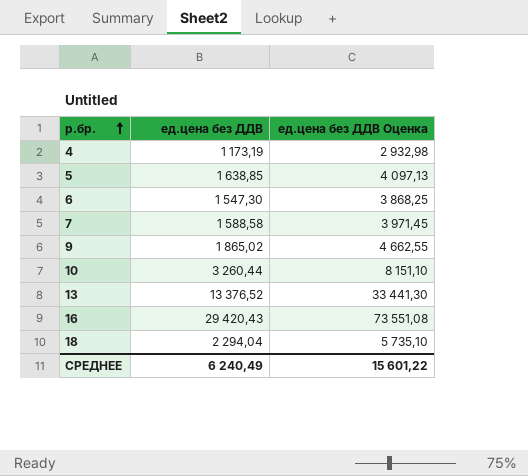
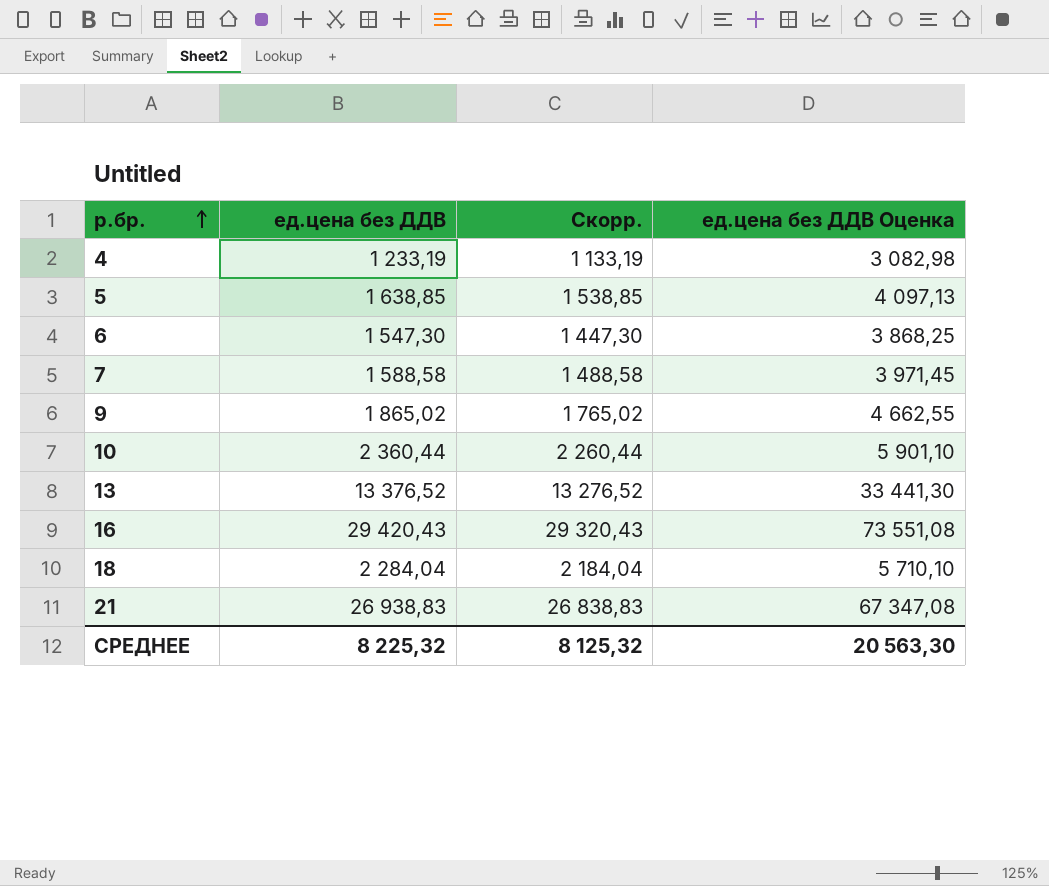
column Скорр. | formula: none -> [ед.цена без ДДВ] - 100
4 | ед.цена без ДДВ: 1 173,19 -> 1 233,19
4 | ед.цена без ДДВ Оценка: 2 932,98 -> 3 082,98
10 | ед.цена без ДДВ: 3 260,44 -> 2 360,44
10 | ед.цена без ДДВ Оценка: 8 151,10 -> 5 901,10
18 | ед.цена без ДДВ: 2 294,04 -> 2 284,04
18 | ед.цена без ДДВ Оценка: 5 735,10 -> 5 710,10
row 21: none -> 26 938,83 | 26 838,83 | 67 347,08
СРЕДНЕЕ | ед.цена без ДДВ: 6 240,49 -> 8 225,32
СРЕДНЕЕ | ед.цена без ДДВ Оценка: 15 601,22 -> 20 563,30

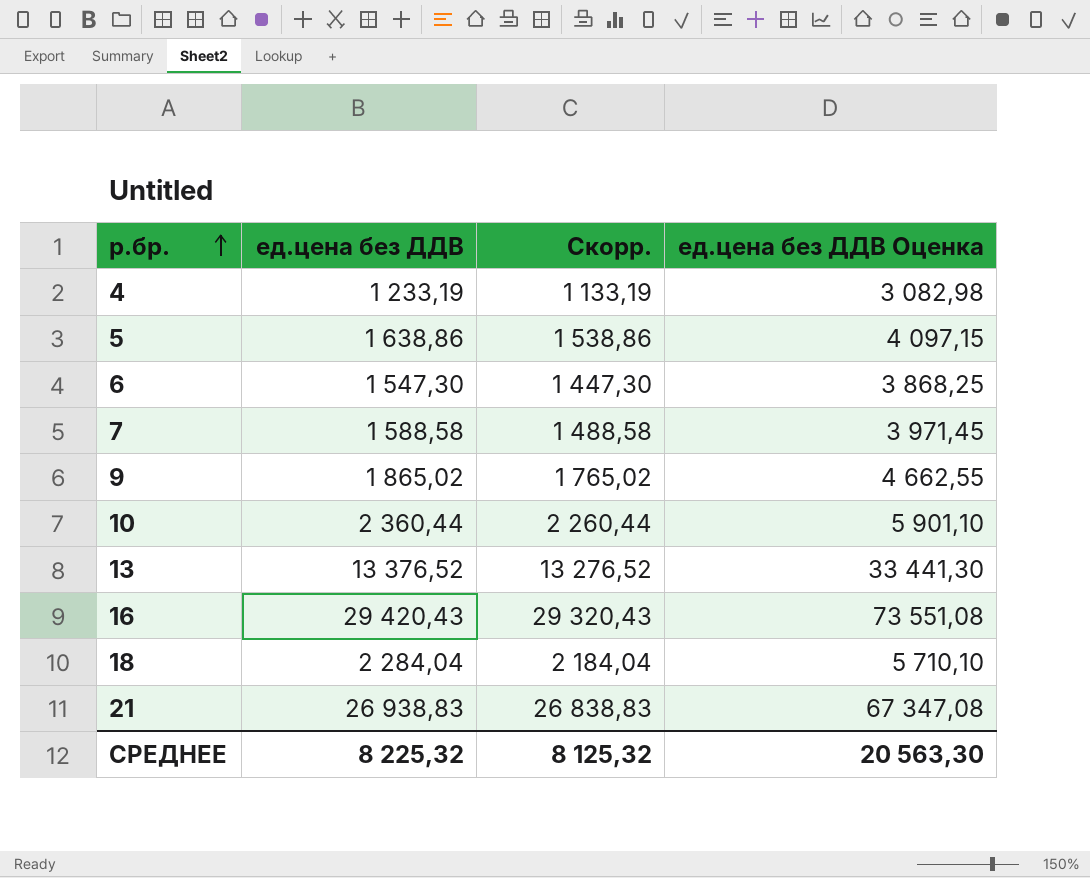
5 | ед.цена без ДДВ: 1 638,85 -> 1 638,86
5 | Скорр.: 1 538,85 -> 1 538,86
5 | ед.цена без ДДВ Оценка: 4 097,13 -> 4 097,15

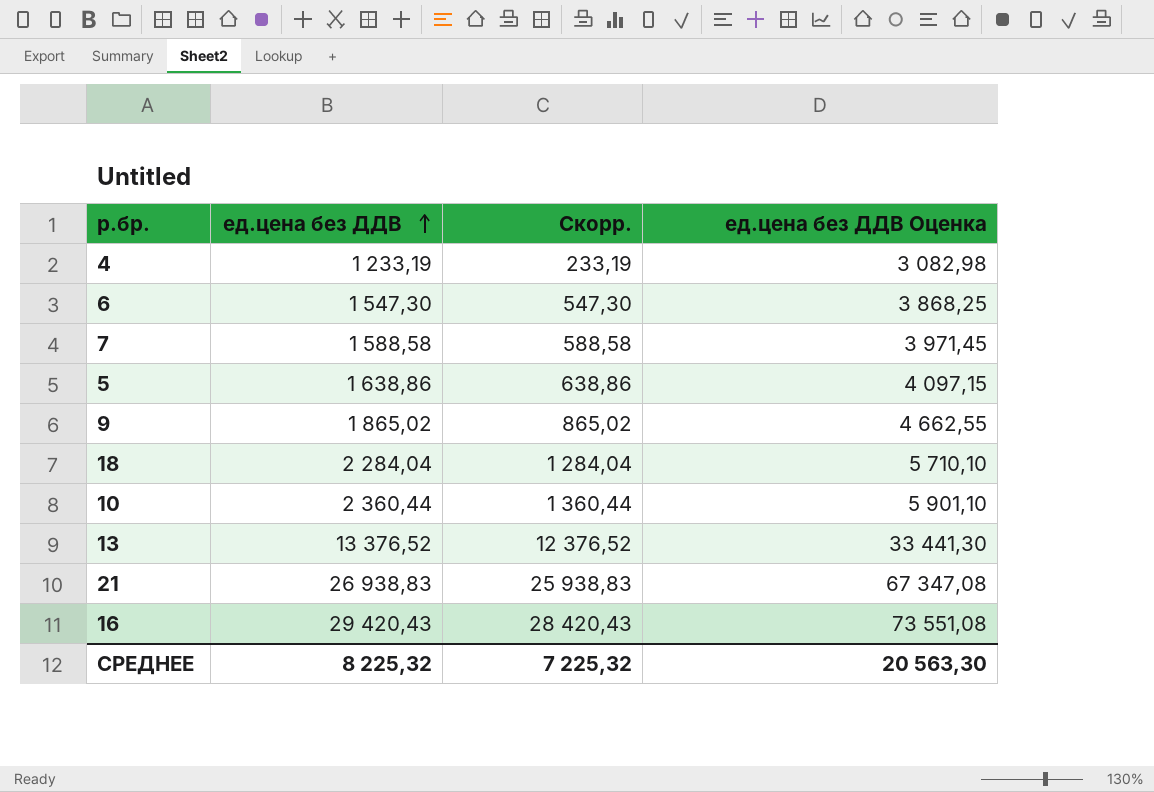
row order: р.бр. ascending -> ед.цена без ДДВ ascending
column Скорр. | formula: [ед.цена без ДДВ] - 100 -> [ед.цена без ДДВ] - 1000
СРЕДНЕЕ | Скорр.: 8 125,32 -> 7 225,32

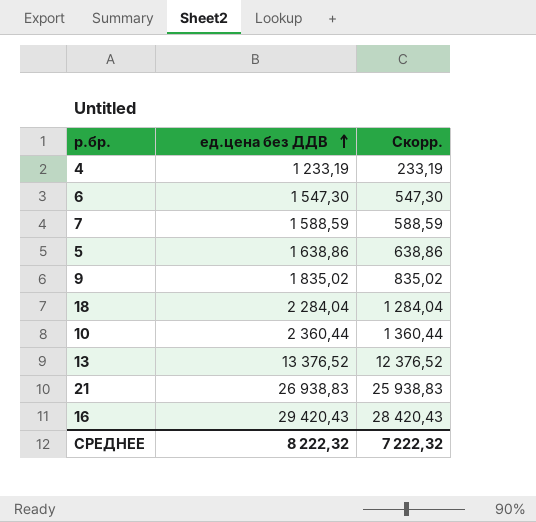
column ед.цена без ДДВ Оценка | formula: [ед.цена без ДДВ] * 2,5 -> none
7 | ед.цена без ДДВ: 1 588,58 -> 1 588,59
7 | Скорр.: 588,58 -> 588,59
9 | ед.цена без ДДВ: 1 865,02 -> 1 835,02
9 | Скорр.: 865,02 -> 835,02
СРЕДНЕЕ | ед.цена без ДДВ: 8 225,32 -> 8 222,32
СРЕДНЕЕ | Скорр.: 7 225,32 -> 7 222,32

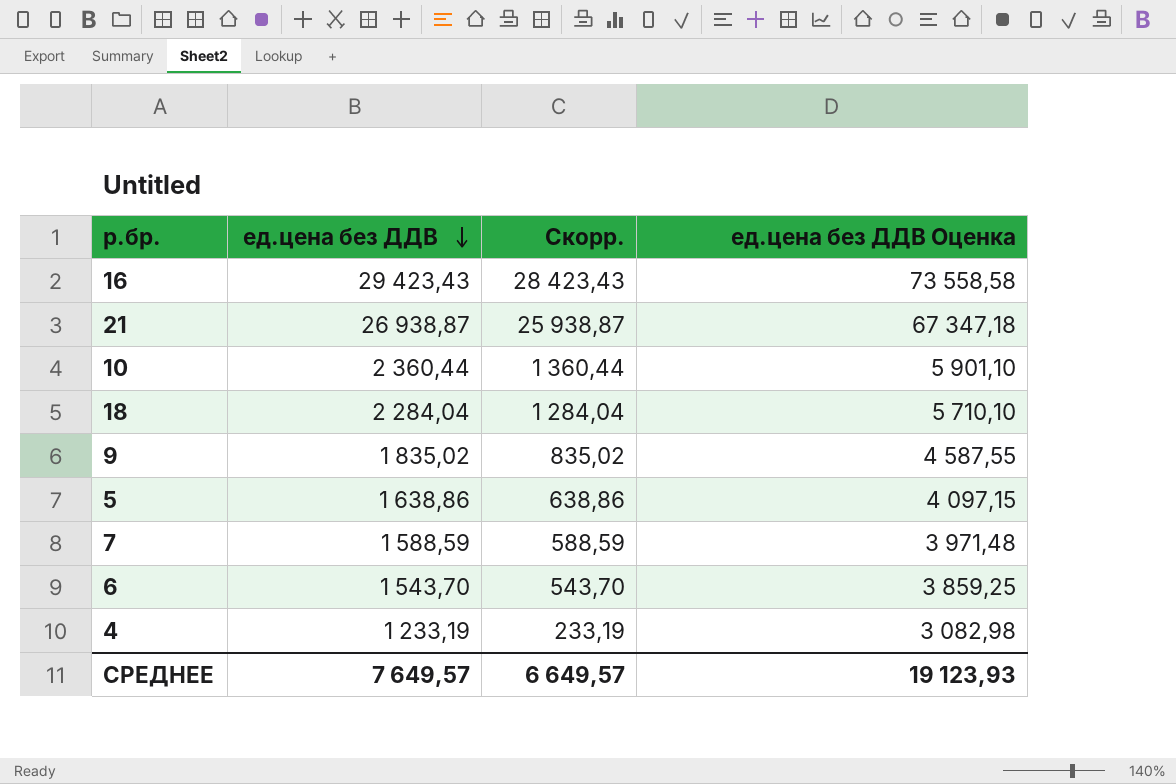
row order: ед.цена без ДДВ ascending -> ед.цена без ДДВ descending
column ед.цена без ДДВ Оценка | formula: none -> [ед.цена без ДДВ] * 2,5
row 13: 13 376,52 | 12 376,52 -> none
16 | ед.цена без ДДВ: 29 420,43 -> 29 423,43
16 | Скорр.: 28 420,43 -> 28 423,43
21 | ед.цена без ДДВ: 26 938,83 -> 26 938,87
21 | Скорр.: 25 938,83 -> 25 938,87
6 | ед.цена без ДДВ: 1 547,30 -> 1 543,70
6 | Скорр.: 547,30 -> 543,70
СРЕДНЕЕ | ед.цена без ДДВ: 8 222,32 -> 7 649,57
СРЕДНЕЕ | Скорр.: 7 222,32 -> 6 649,57

